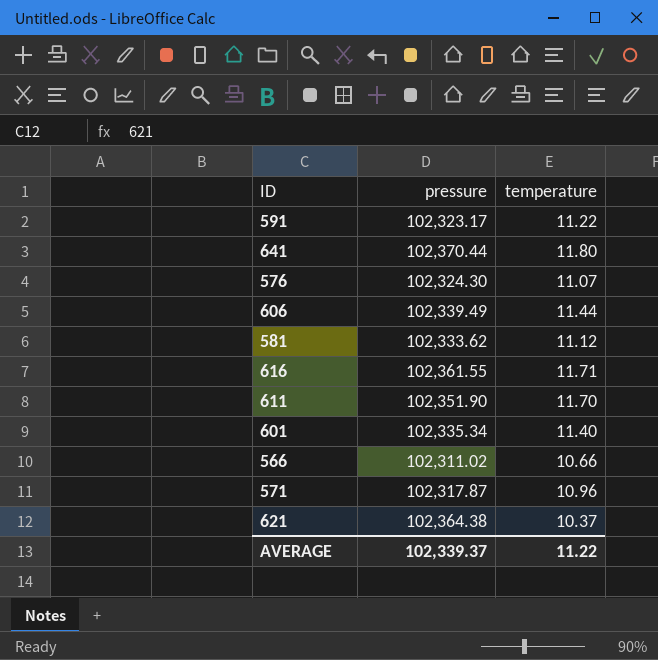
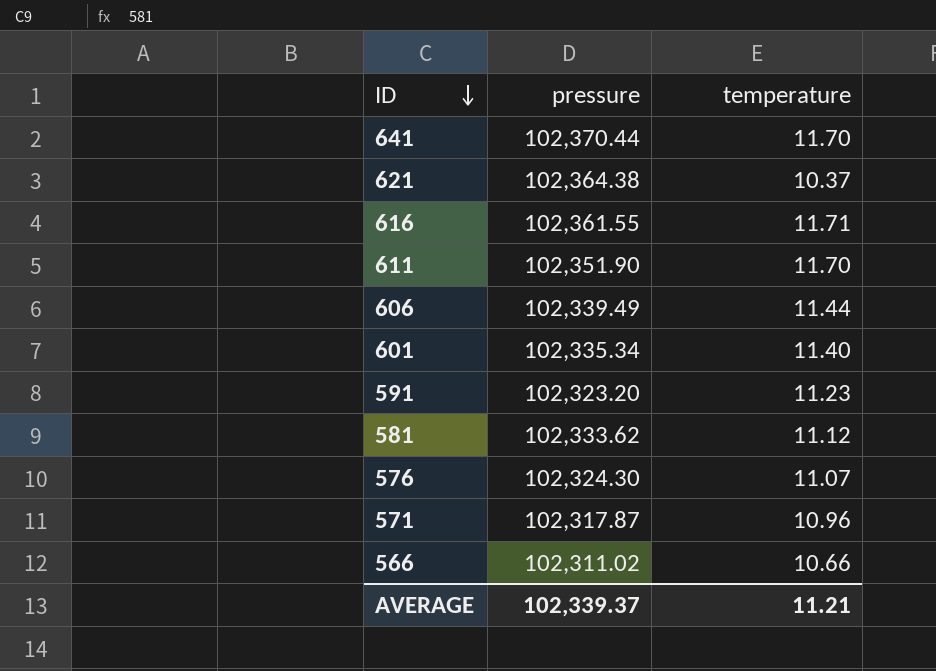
row order: none -> ID descending
641 | temperature: 11.80 -> 11.70
591 | pressure: 102,323.17 -> 102,323.20
591 | temperature: 11.22 -> 11.23
AVERAGE | temperature: 11.22 -> 11.21

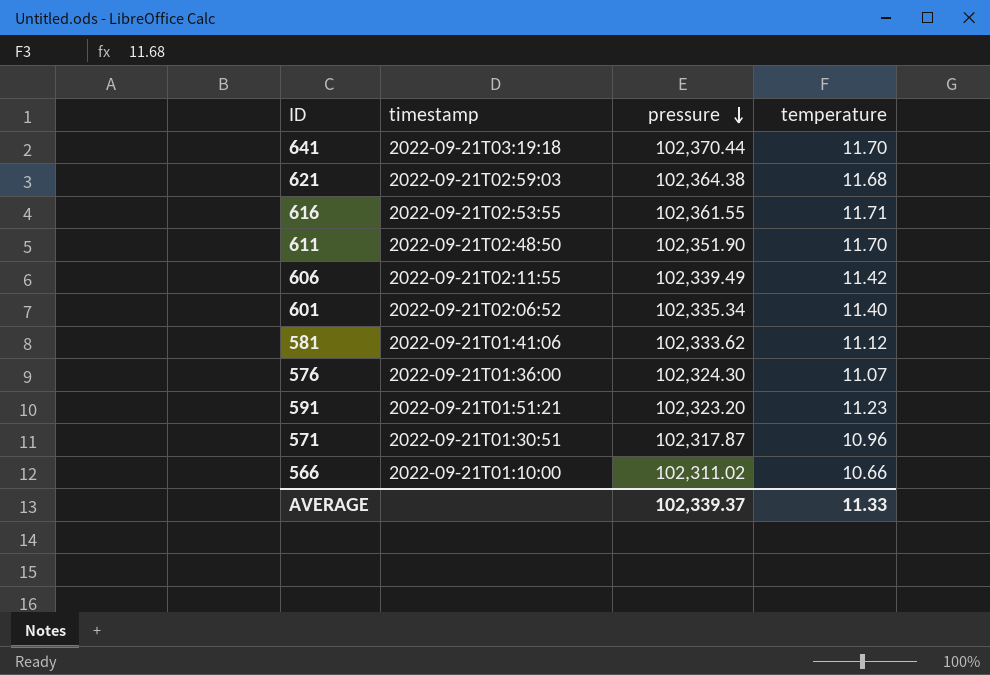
row order: ID descending -> pressure descending
column timestamp | position: none -> 2
621 | temperature: 10.37 -> 11.68
606 | temperature: 11.44 -> 11.42
AVERAGE | temperature: 11.21 -> 11.33

